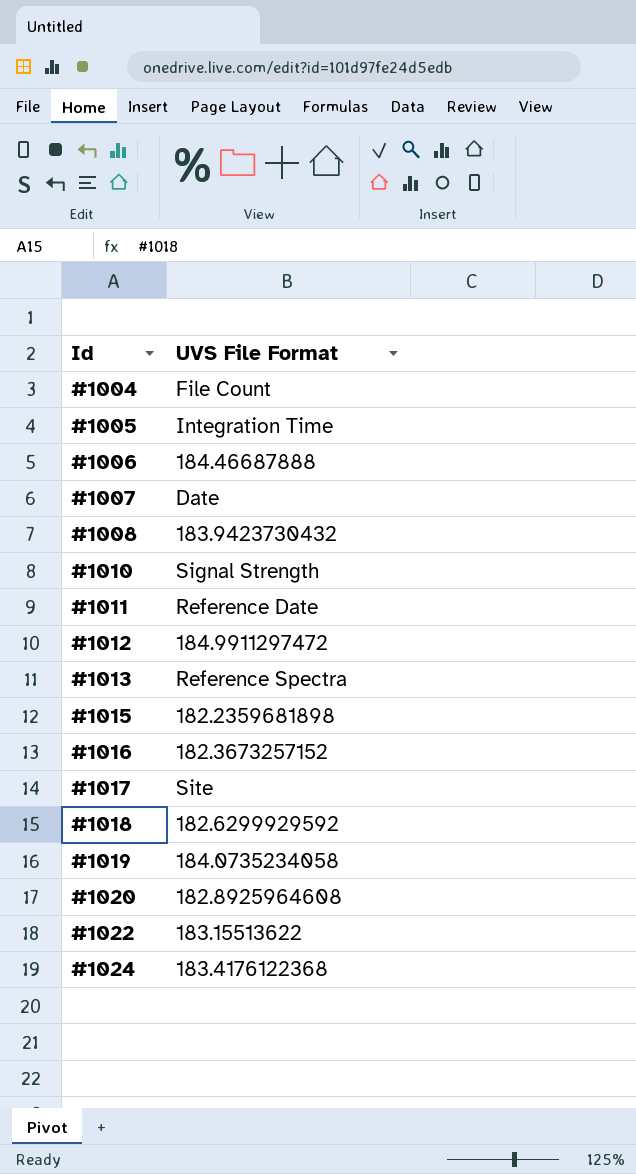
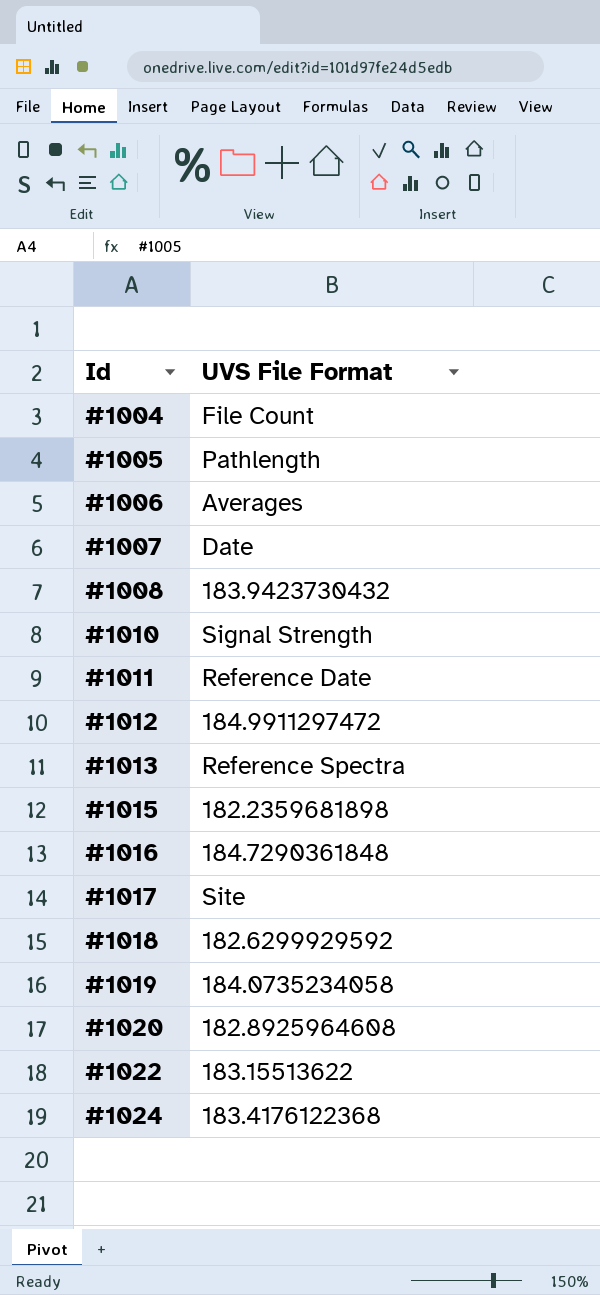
#1005 | UVS File Format: Integration Time -> Pathlength
#1006 | UVS File Format: 184.46687888 -> Averages
#1016 | UVS File Format: 182.3673257152 -> 184.7290361848

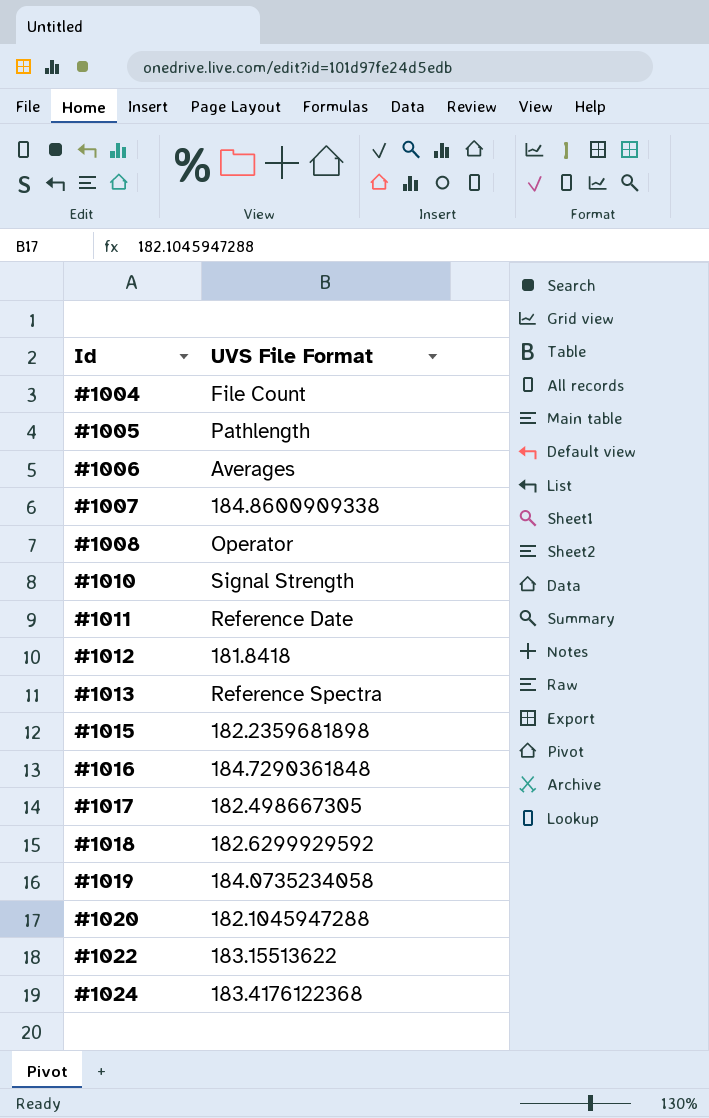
#1007 | UVS File Format: Date -> 184.8600909338
#1008 | UVS File Format: 183.9423730432 -> Operator
#1012 | UVS File Format: 184.9911297472 -> 181.8418
#1017 | UVS File Format: Site -> 182.498667305
#1020 | UVS File Format: 182.8925964608 -> 182.1045947288

